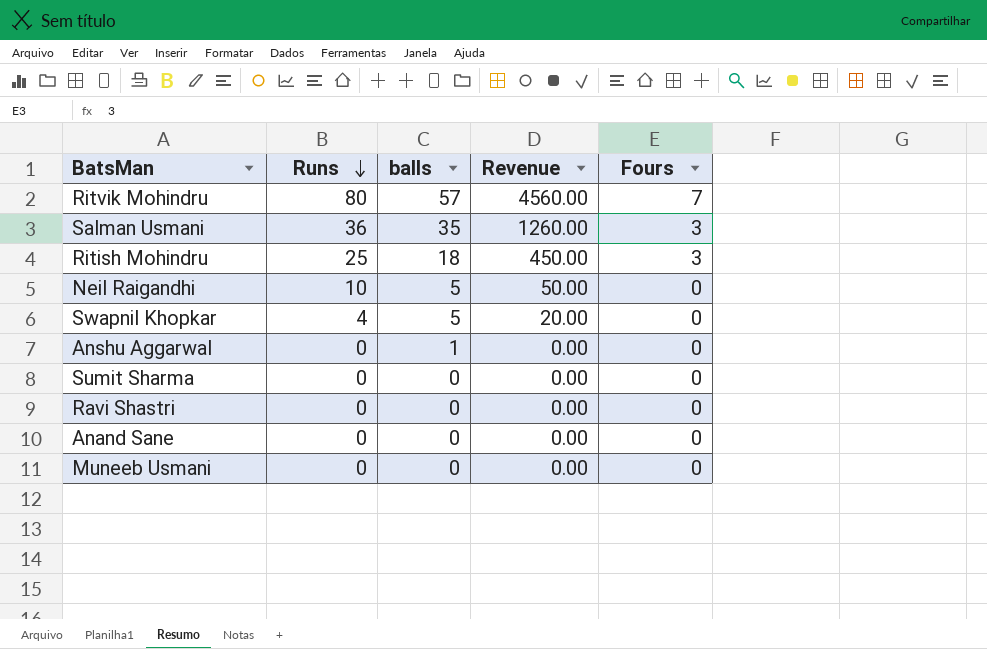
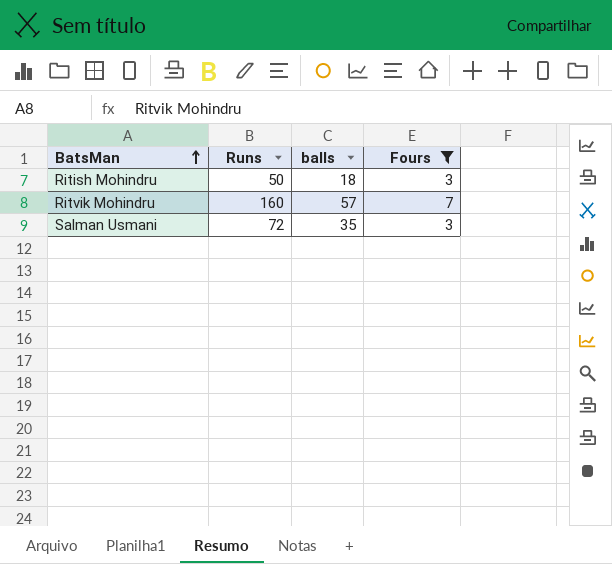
filter: none -> Fours != 0
row order: Runs descending -> BatsMan ascending
column Revenue | formula: [Runs] * [balls] -> none
Ritish Mohindru | Runs: 25 -> 50
Ritvik Mohindru | Runs: 80 -> 160
Salman Usmani | Runs: 36 -> 72

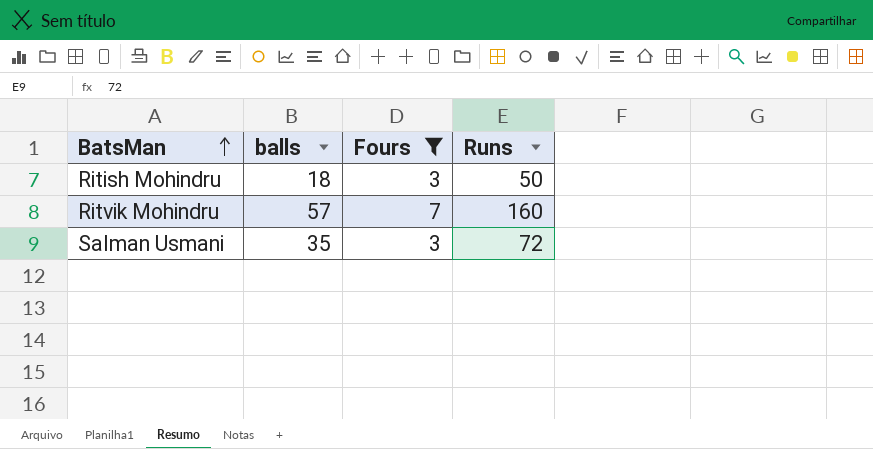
column Runs | position: 2 -> 4

